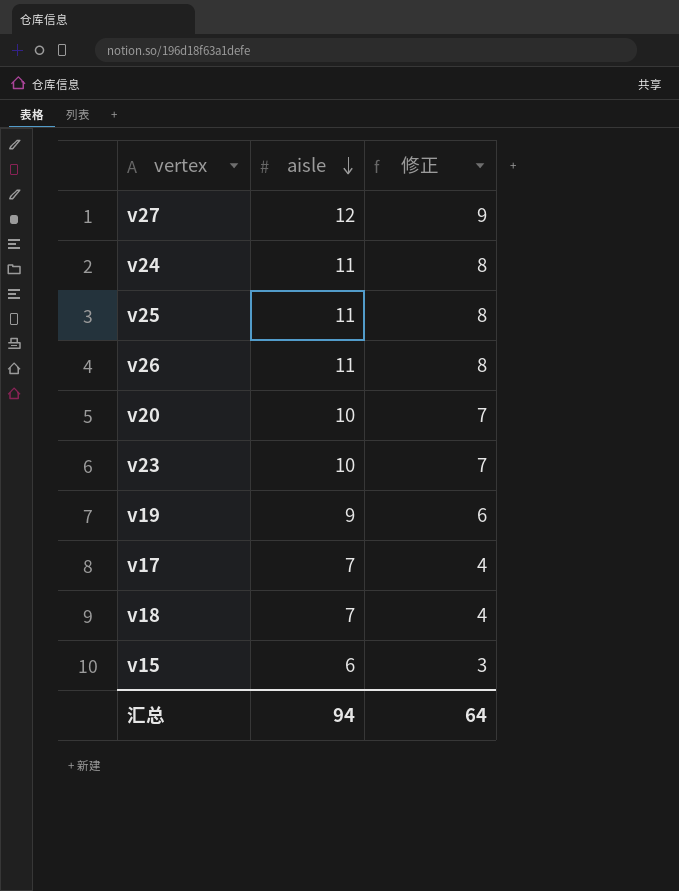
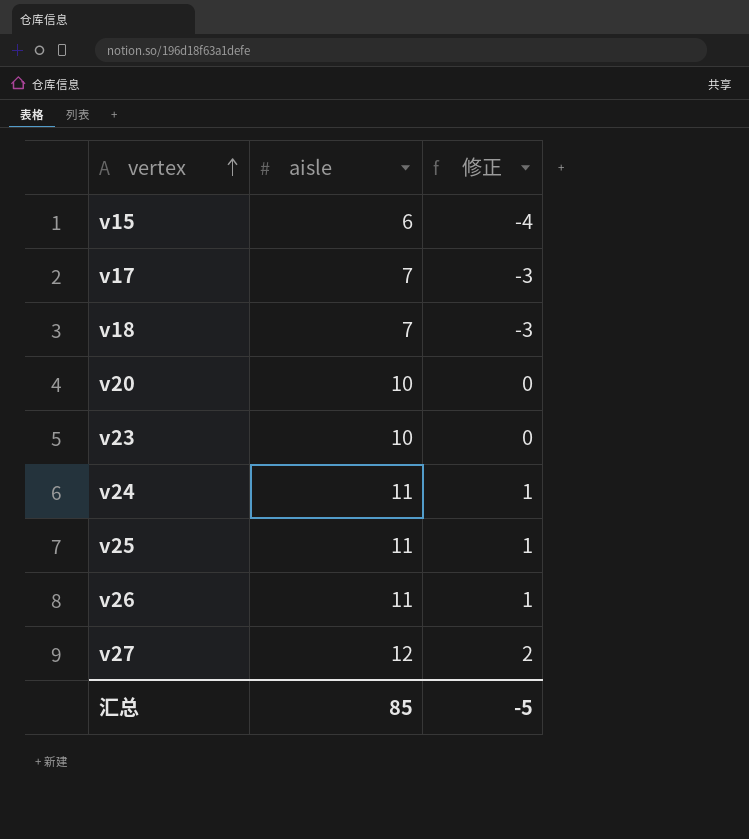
row order: aisle descending -> vertex ascending
column 修正 | formula: [aisle] - 3 -> [aisle] - 10
row v19: 9 | 6 -> none
汇总 | aisle: 94 -> 85
汇总 | 修正: 64 -> -5

